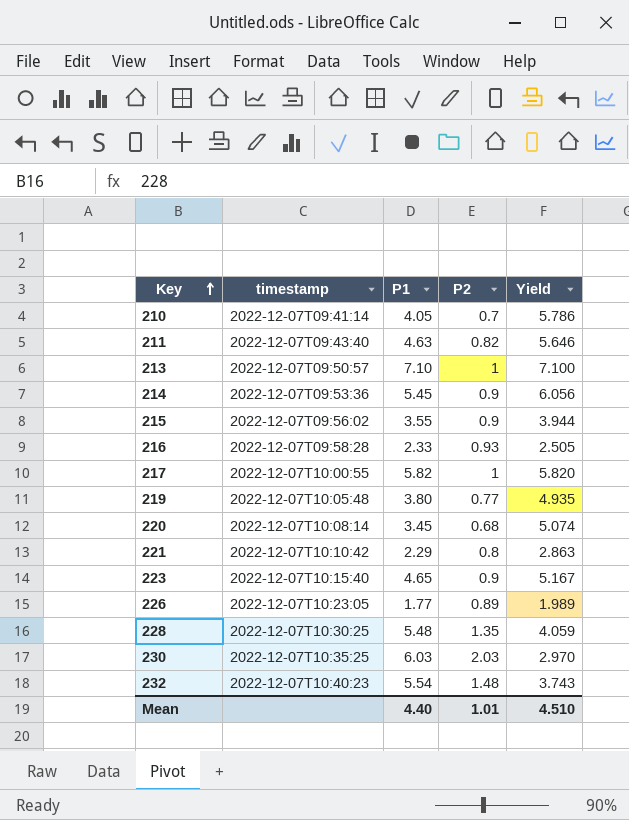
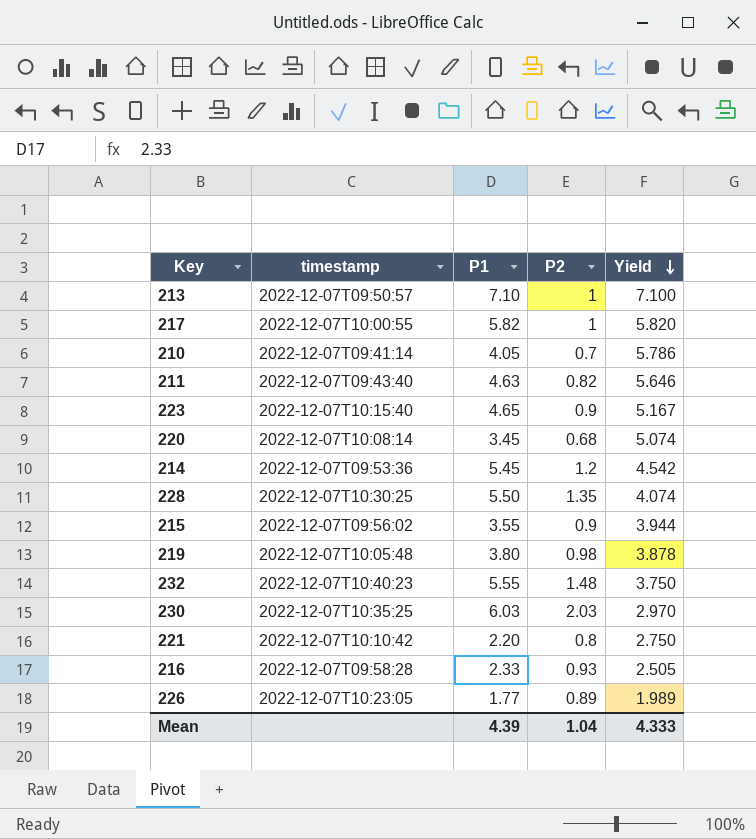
row order: Key ascending -> Yield descending
214 | P2: 0.9 -> 1.2
214 | Yield: 6.056 -> 4.542
228 | P1: 5.48 -> 5.50
228 | Yield: 4.059 -> 4.074
219 | P2: 0.77 -> 0.98
219 | Yield: 4.935 -> 3.878
232 | P1: 5.54 -> 5.55
232 | Yield: 3.743 -> 3.750
221 | P1: 2.29 -> 2.20
221 | Yield: 2.863 -> 2.750
Mean | P1: 4.40 -> 4.39
Mean | P2: 1.01 -> 1.04
Mean | Yield: 4.510 -> 4.333

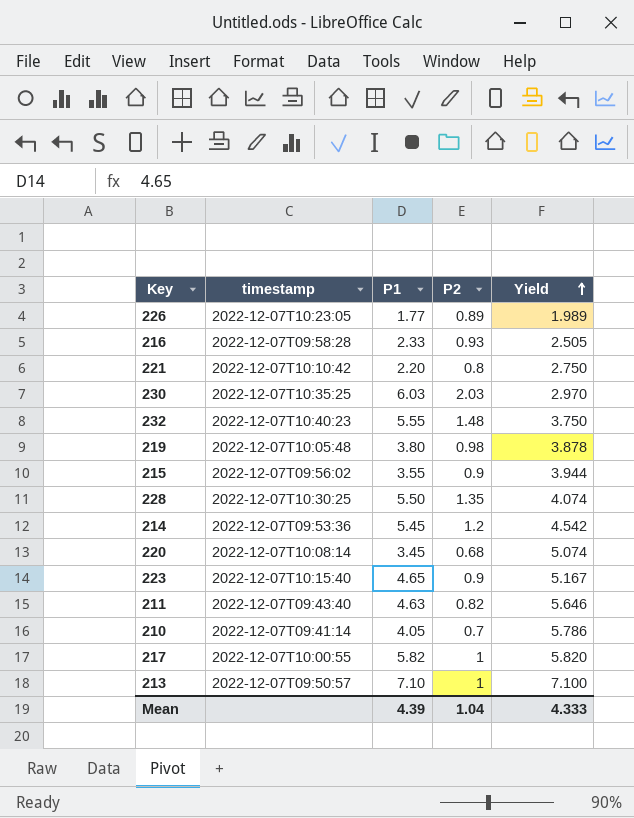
row order: Yield descending -> Yield ascending

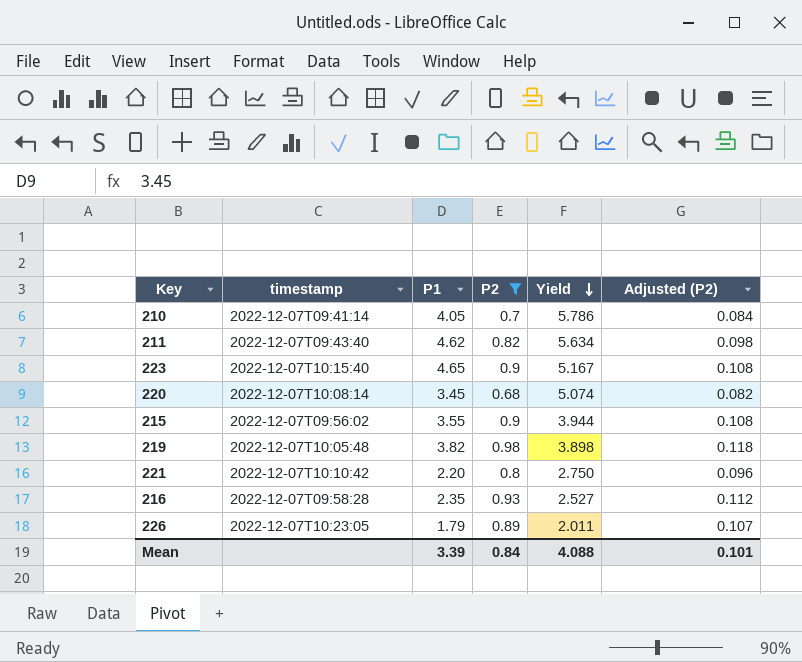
filter: none -> P2 <= 0.98
row order: Yield ascending -> Yield descending
column Adjusted (P2) | formula: none -> [P2] * 0.12
211 | P1: 4.63 -> 4.62
211 | Yield: 5.646 -> 5.634
219 | P1: 3.80 -> 3.82
219 | Yield: 3.878 -> 3.898
216 | P1: 2.33 -> 2.35
216 | Yield: 2.505 -> 2.527
226 | P1: 1.77 -> 1.79
226 | Yield: 1.989 -> 2.011
Mean | P1: 4.39 -> 3.39
Mean | P2: 1.04 -> 0.84
Mean | Yield: 4.333 -> 4.088

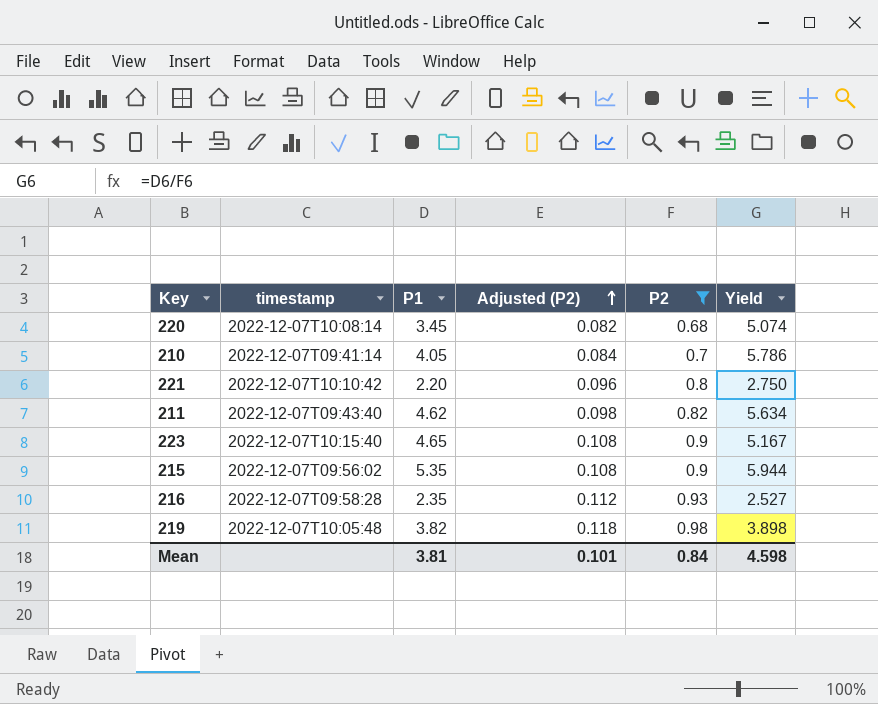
row order: Yield descending -> Adjusted (P2) ascending
column Adjusted (P2) | position: 6 -> 4
row 226: 2022-12-07T10:23:05 | 1.79 | 0.89 | 2.011 | 0.107 -> none
215 | P1: 3.55 -> 5.35
215 | Yield: 3.944 -> 5.944
Mean | P1: 3.39 -> 3.81
Mean | Yield: 4.088 -> 4.598

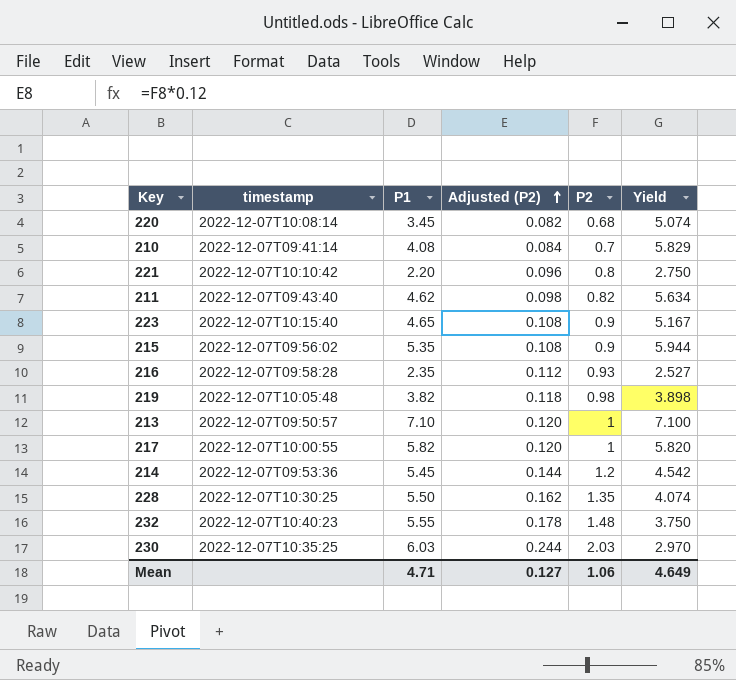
filter: P2 <= 0.98 -> none
210 | P1: 4.05 -> 4.08
210 | Yield: 5.786 -> 5.829
Mean | P1: 3.81 -> 4.71
Mean | Adjusted (P2): 0.101 -> 0.127
Mean | P2: 0.84 -> 1.06
Mean | Yield: 4.598 -> 4.649

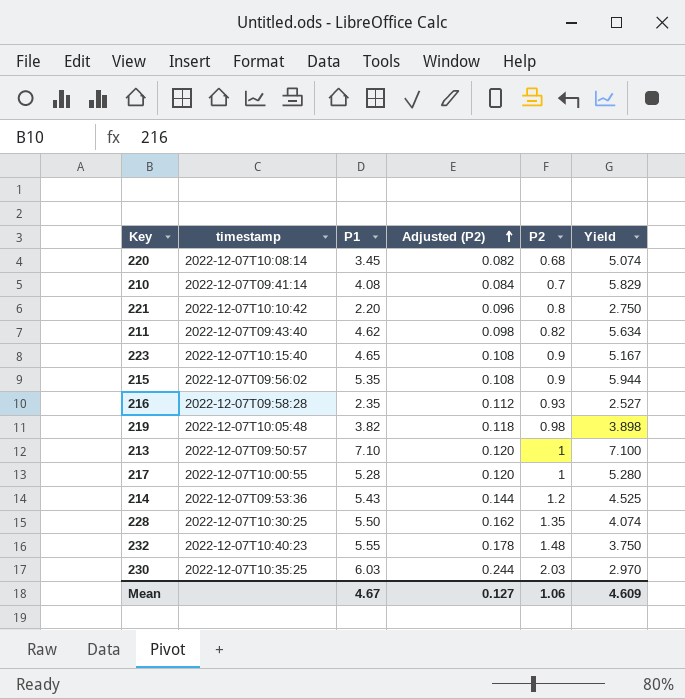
217 | P1: 5.82 -> 5.28
217 | Yield: 5.820 -> 5.280
214 | P1: 5.45 -> 5.43
214 | Yield: 4.542 -> 4.525
Mean | P1: 4.71 -> 4.67
Mean | Yield: 4.649 -> 4.609

